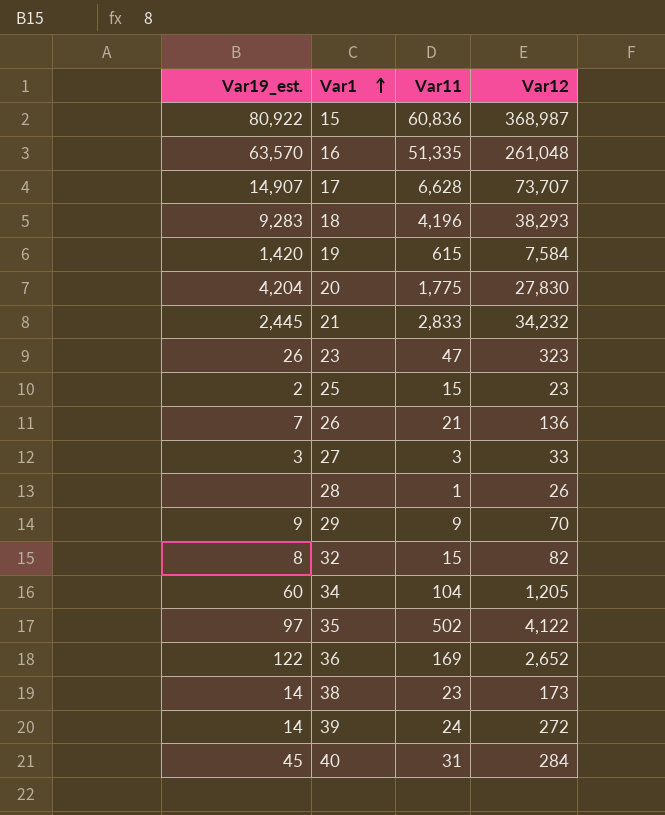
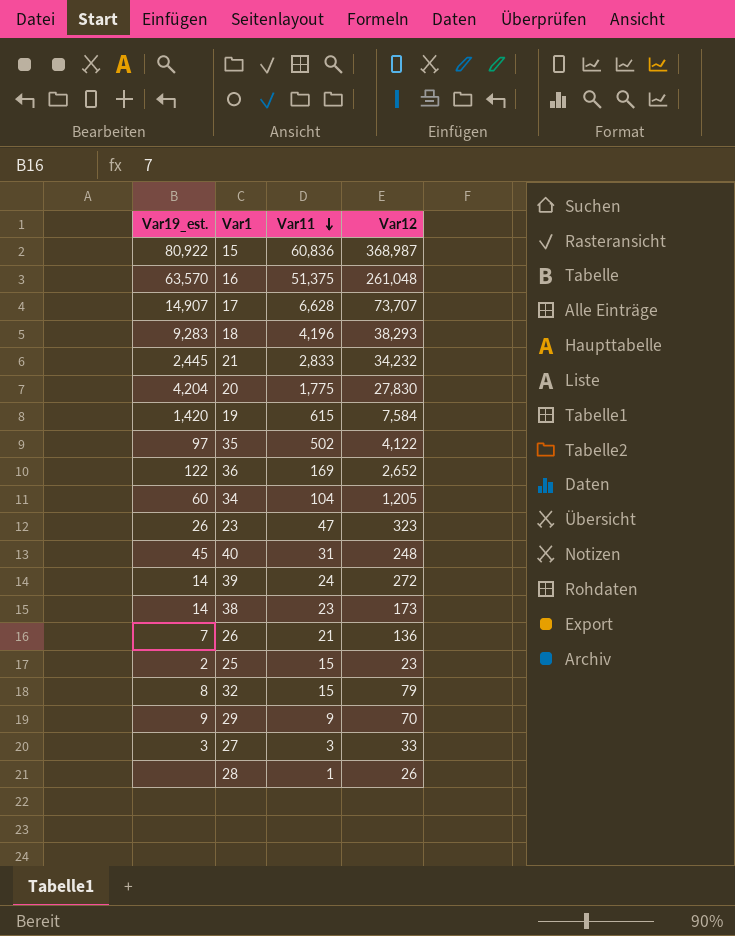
row order: Var1 ascending -> Var11 descending
16 | Var11: 51,335 -> 51,375
40 | Var12: 284 -> 248
32 | Var12: 82 -> 79

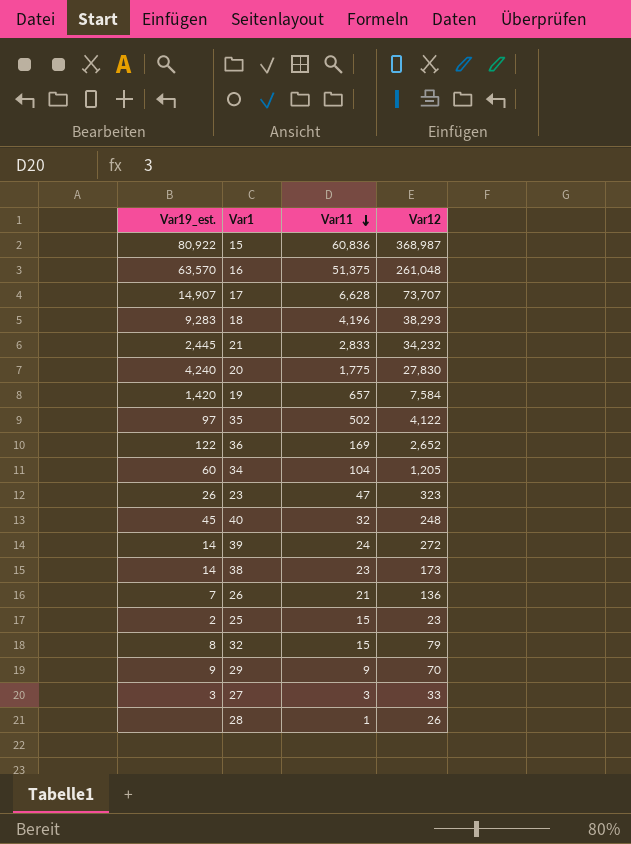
20 | Var19_est.: 4,204 -> 4,240
19 | Var11: 615 -> 657
40 | Var11: 31 -> 32

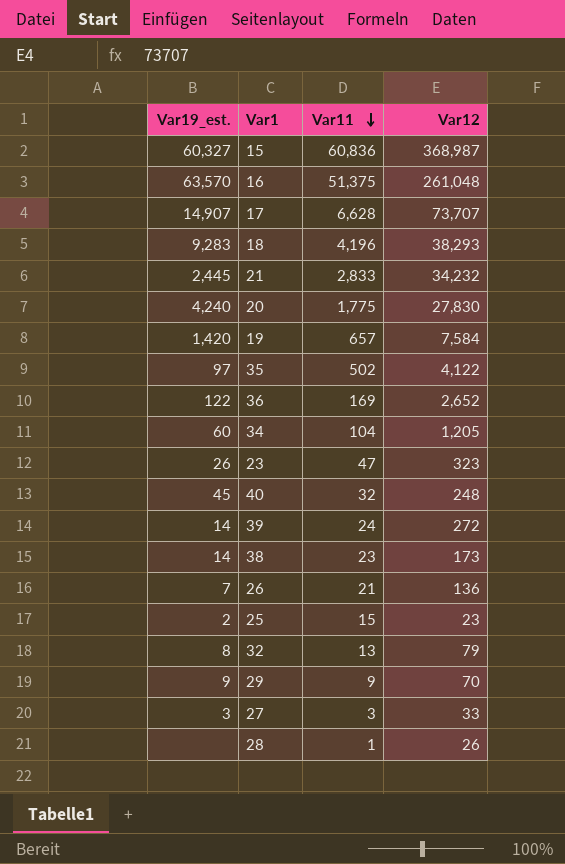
15 | Var19_est.: 80,922 -> 60,327
32 | Var11: 15 -> 13

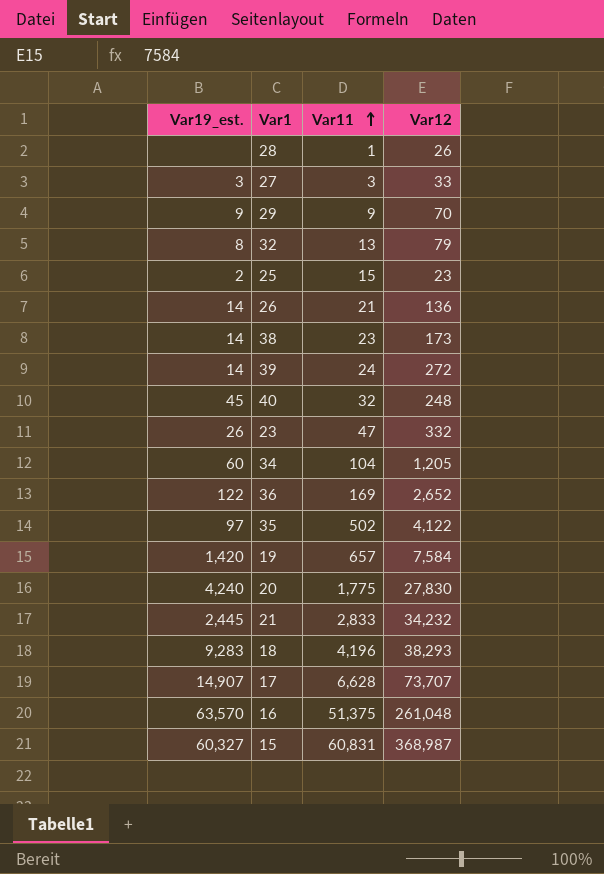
row order: Var11 descending -> Var11 ascending
26 | Var19_est.: 7 -> 14
23 | Var12: 323 -> 332
15 | Var11: 60,836 -> 60,831

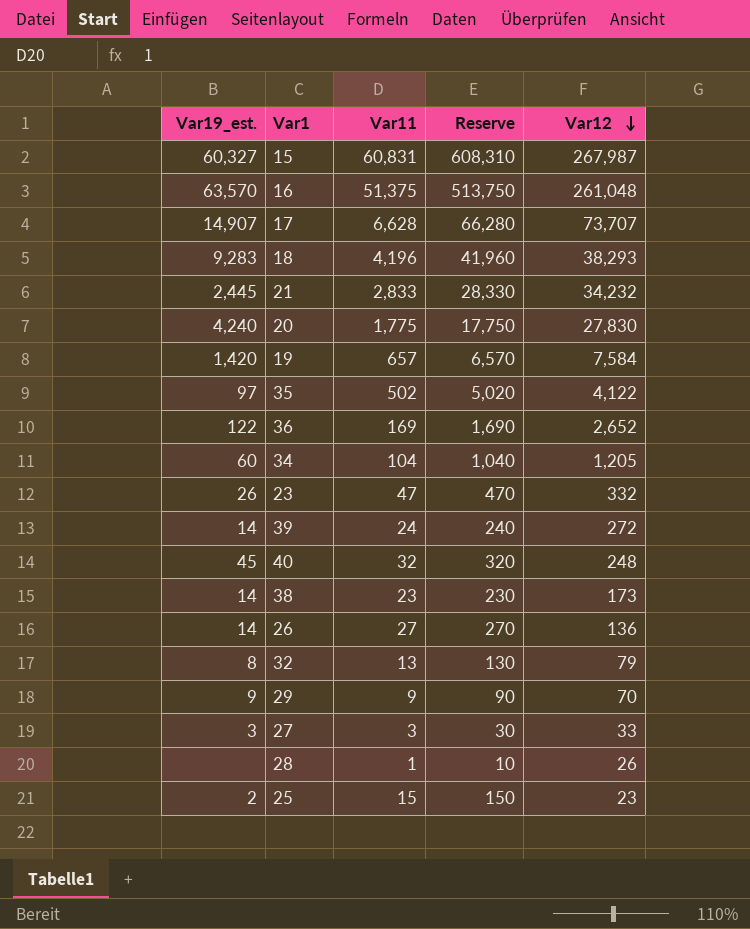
row order: Var11 ascending -> Var12 descending
column Reserve | formula: none -> [Var11] * 10
15 | Var12: 368,987 -> 267,987
26 | Var11: 21 -> 27

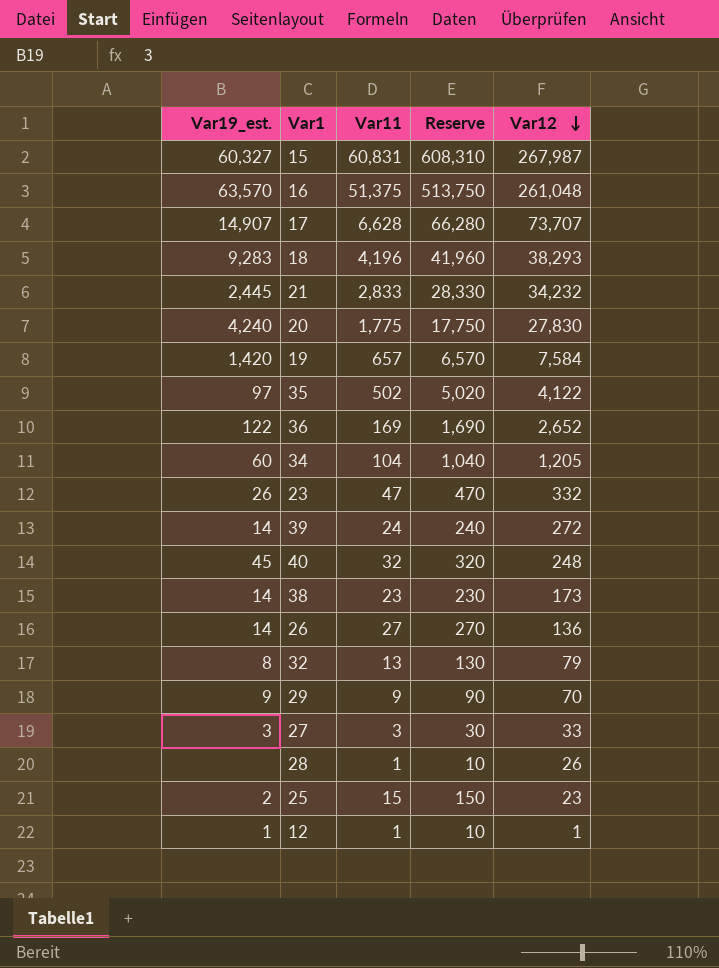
row 12: none -> 1 | 1 | 10 | 1

